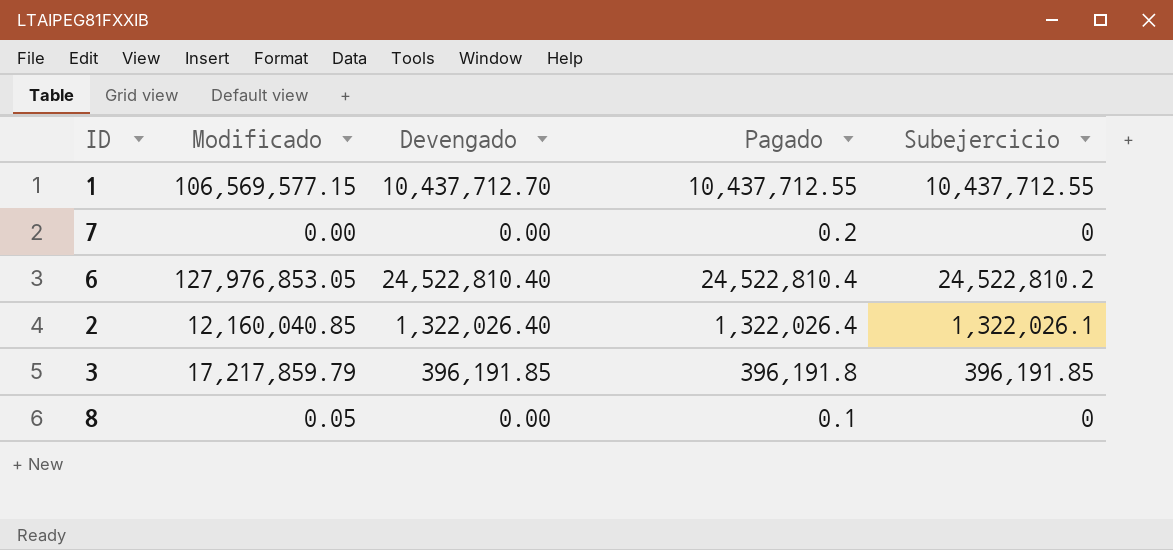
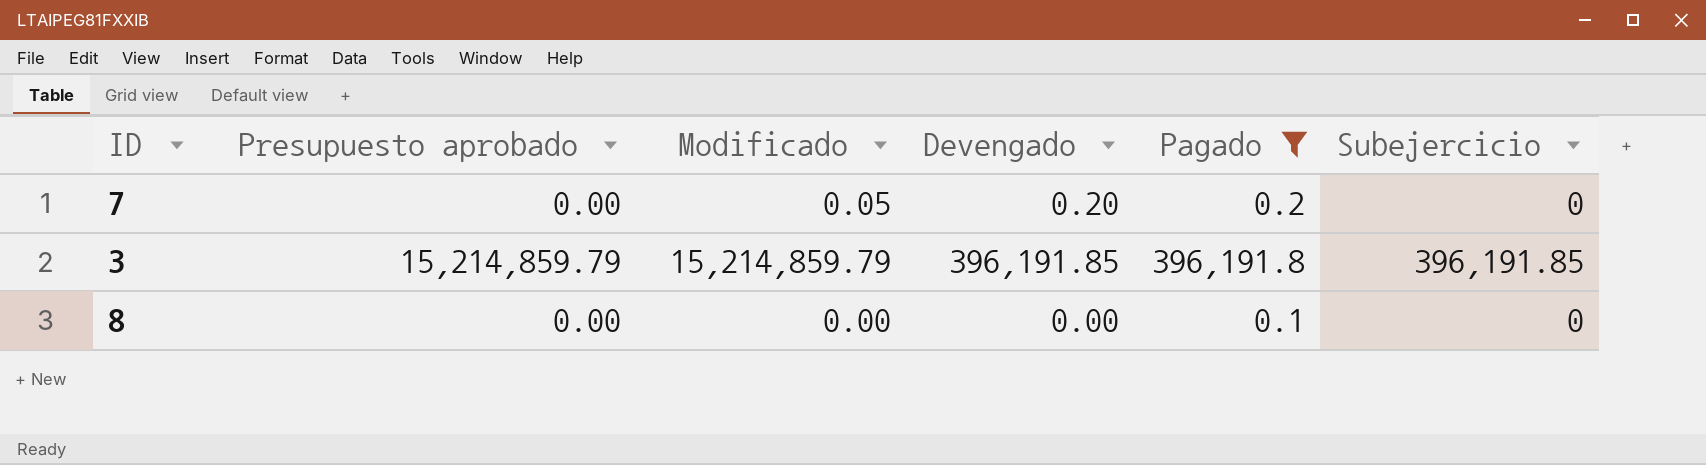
filter: none -> Pagado <= 396,191.8
column Presupuesto aprobado | position: none -> 2
7 | Modificado: 0.00 -> 0.05
7 | Devengado: 0.00 -> 0.20
3 | Modificado: 17,217,859.79 -> 15,214,859.79
8 | Modificado: 0.05 -> 0.00

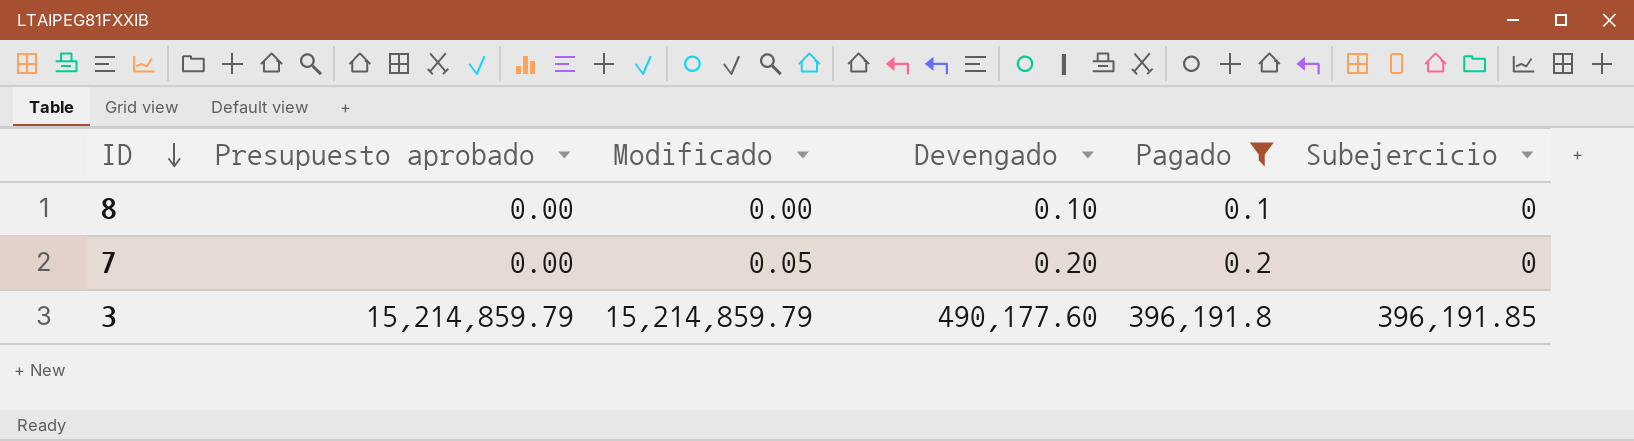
row order: none -> ID descending
8 | Devengado: 0.00 -> 0.10
3 | Devengado: 396,191.85 -> 490,177.60

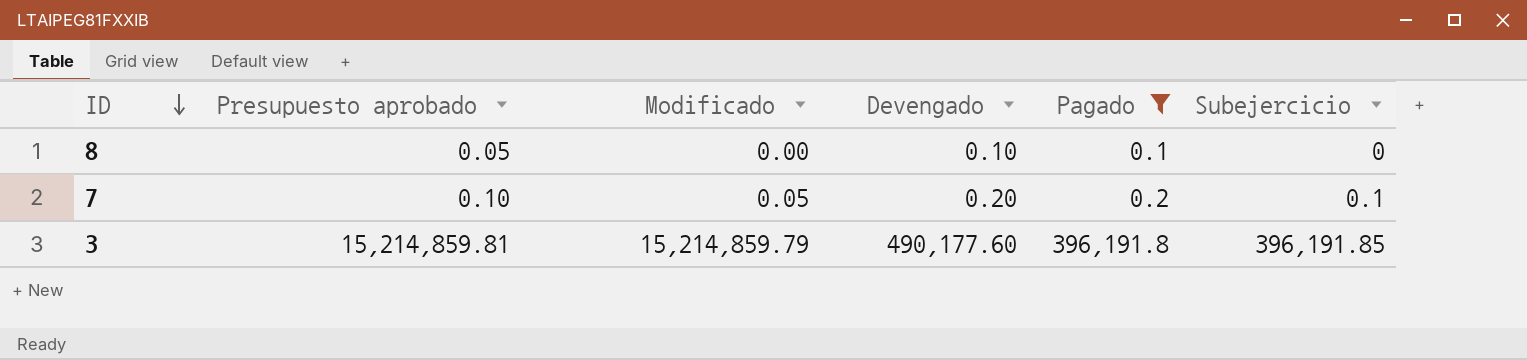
8 | Presupuesto aprobado: 0.00 -> 0.05
7 | Presupuesto aprobado: 0.00 -> 0.10
7 | Subejercicio: 0 -> 0.1
3 | Presupuesto aprobado: 15,214,859.79 -> 15,214,859.81

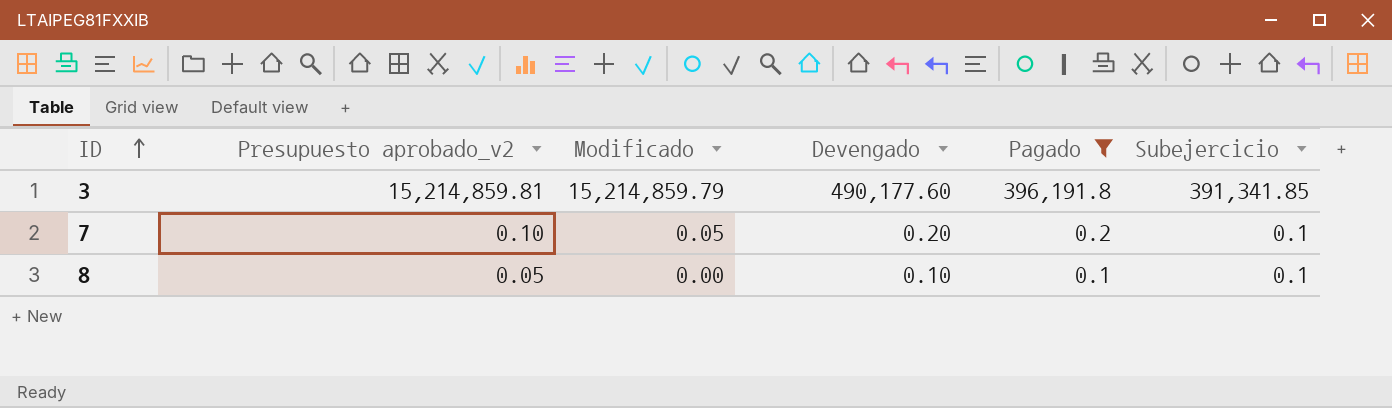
row order: ID descending -> ID ascending
column name: Presupuesto aprobado -> Presupuesto aprobado_v2
3 | Subejercicio: 396,191.85 -> 391,341.85
8 | Subejercicio: 0 -> 0.1

